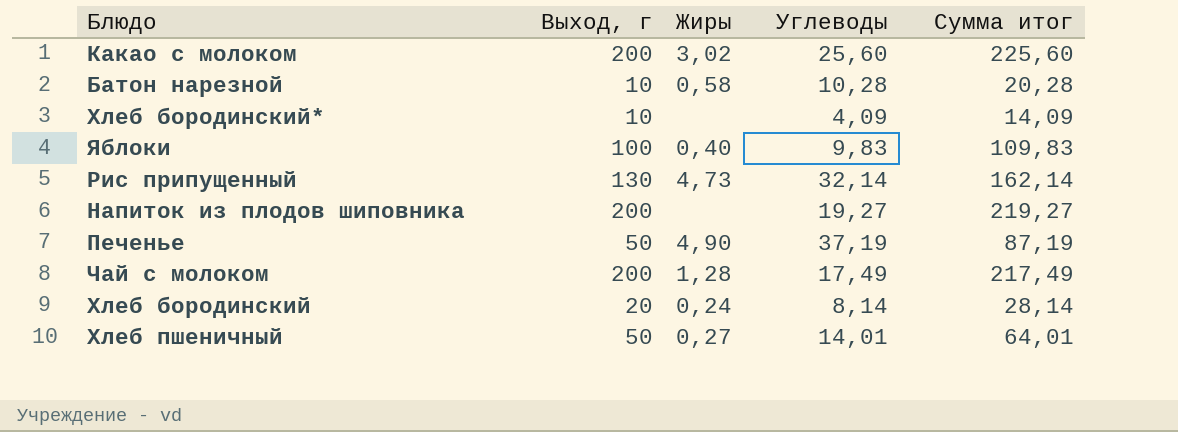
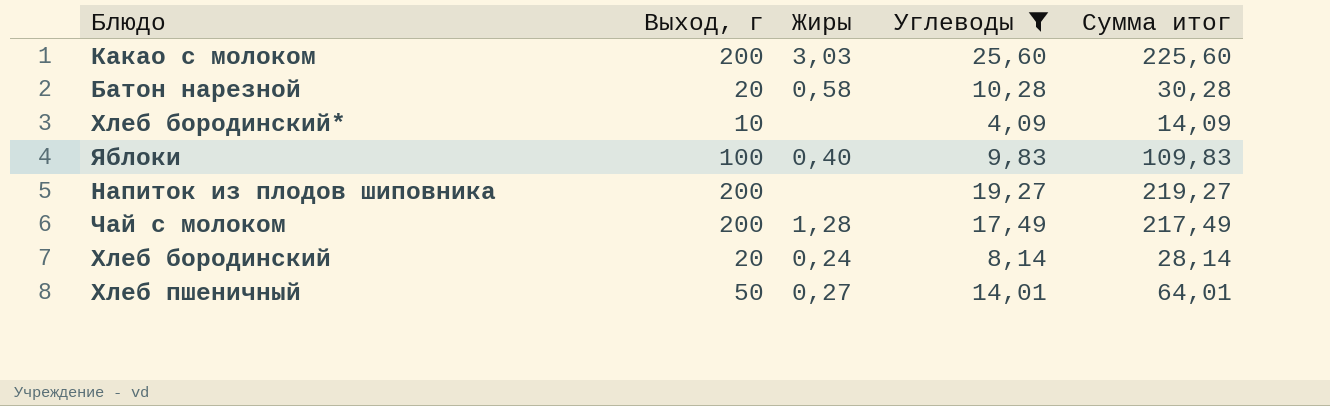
filter: none -> Углеводы <= 25,60
Какао с молоком | Жиры: 3,02 -> 3,03
Батон нарезной | Выход, г: 10 -> 20
Батон нарезной | Сумма итог: 20,28 -> 30,28

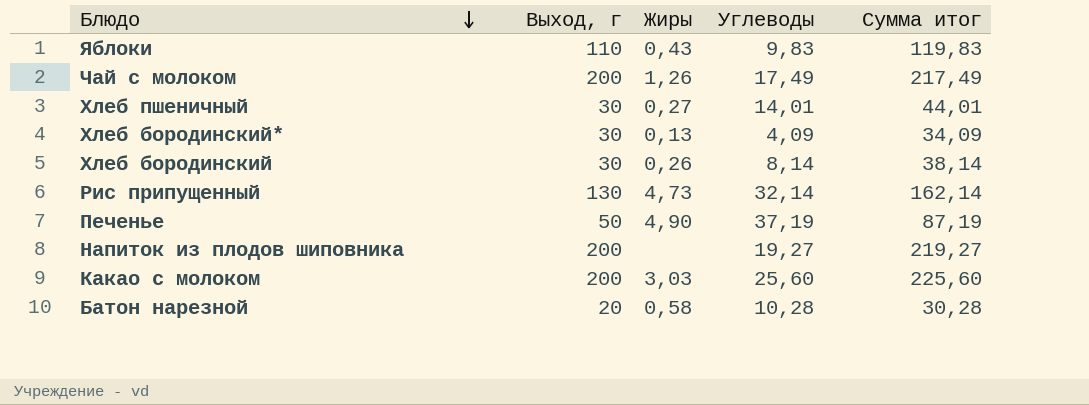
filter: Углеводы <= 25,60 -> none
row order: none -> Блюдо descending
Яблоки | Выход, г: 100 -> 110
Яблоки | Жиры: 0,40 -> 0,43
Яблоки | Сумма итог: 109,83 -> 119,83
Чай с молоком | Жиры: 1,28 -> 1,26
Хлеб пшеничный | Выход, г: 50 -> 30
Хлеб пшеничный | Сумма итог: 64,01 -> 44,01
Хлеб бородинский* | Выход, г: 10 -> 30
Хлеб бородинский* | Жиры: none -> 0,13
Хлеб бородинский* | Сумма итог: 14,09 -> 34,09
Хлеб бородинский | Выход, г: 20 -> 30
Хлеб бородинский | Жиры: 0,24 -> 0,26
Хлеб бородинский | Сумма итог: 28,14 -> 38,14

